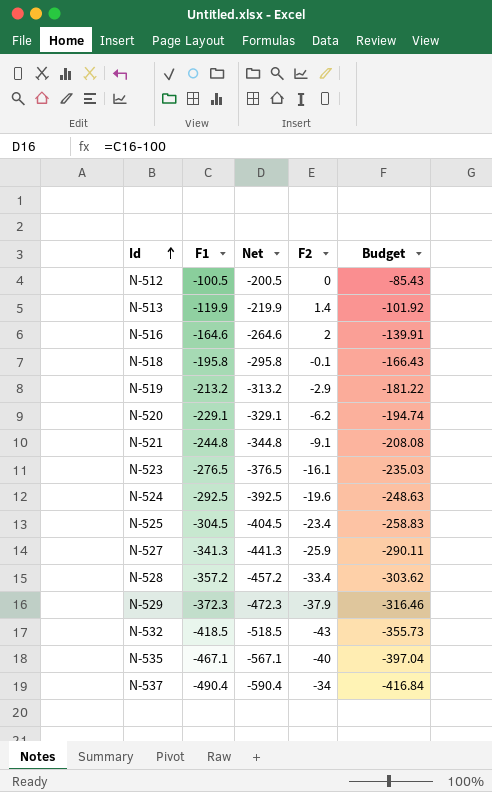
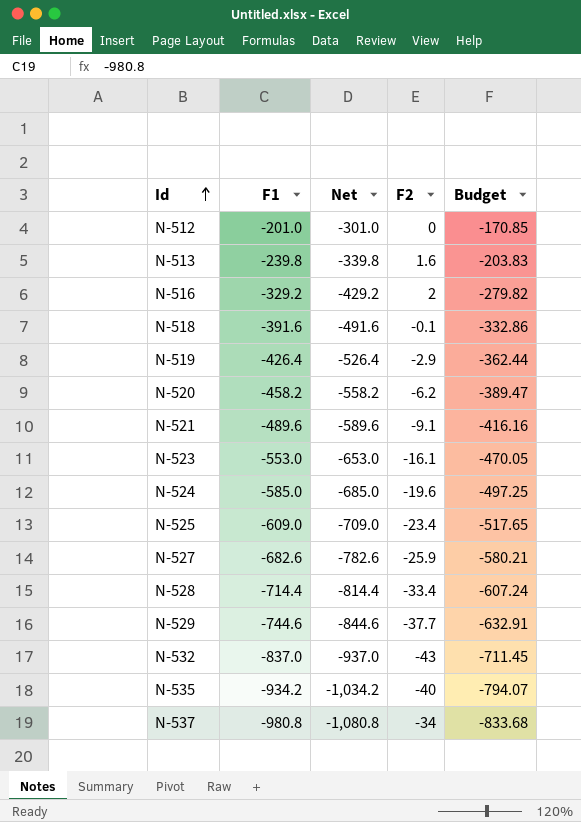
N-512 | F1: -100.5 -> -201.0
N-512 | Net: -200.5 -> -301.0
N-512 | Budget: -85.43 -> -170.85
N-513 | F1: -119.9 -> -239.8
N-513 | Net: -219.9 -> -339.8
N-513 | F2: 1.4 -> 1.6
N-513 | Budget: -101.92 -> -203.83
N-516 | F1: -164.6 -> -329.2
N-516 | Net: -264.6 -> -429.2
N-516 | Budget: -139.91 -> -279.82
N-518 | F1: -195.8 -> -391.6
N-518 | Net: -295.8 -> -491.6
N-518 | Budget: -166.43 -> -332.86
N-519 | F1: -213.2 -> -426.4
N-519 | Net: -313.2 -> -526.4
N-519 | Budget: -181.22 -> -362.44
N-520 | F1: -229.1 -> -458.2
N-520 | Net: -329.1 -> -558.2
N-520 | Budget: -194.74 -> -389.47
N-521 | F1: -244.8 -> -489.6
N-521 | Net: -344.8 -> -589.6
N-521 | Budget: -208.08 -> -416.16
N-523 | F1: -276.5 -> -553.0
N-523 | Net: -376.5 -> -653.0
N-523 | Budget: -235.03 -> -470.05
N-524 | F1: -292.5 -> -585.0
N-524 | Net: -392.5 -> -685.0
N-524 | Budget: -248.63 -> -497.25
N-525 | F1: -304.5 -> -609.0
N-525 | Net: -404.5 -> -709.0
N-525 | Budget: -258.83 -> -517.65
N-527 | F1: -341.3 -> -682.6
N-527 | Net: -441.3 -> -782.6
N-527 | Budget: -290.11 -> -580.21
N-528 | F1: -357.2 -> -714.4
N-528 | Net: -457.2 -> -814.4
N-528 | Budget: -303.62 -> -607.24
N-529 | F1: -372.3 -> -744.6
N-529 | Net: -472.3 -> -844.6
N-529 | F2: -37.9 -> -37.7
N-529 | Budget: -316.46 -> -632.91
N-532 | F1: -418.5 -> -837.0
N-532 | Net: -518.5 -> -937.0
N-532 | Budget: -355.73 -> -711.45
N-535 | F1: -467.1 -> -934.2
N-535 | Net: -567.1 -> -1,034.2
N-535 | Budget: -397.04 -> -794.07
N-537 | F1: -490.4 -> -980.8
N-537 | Net: -590.4 -> -1,080.8
N-537 | Budget: -416.84 -> -833.68

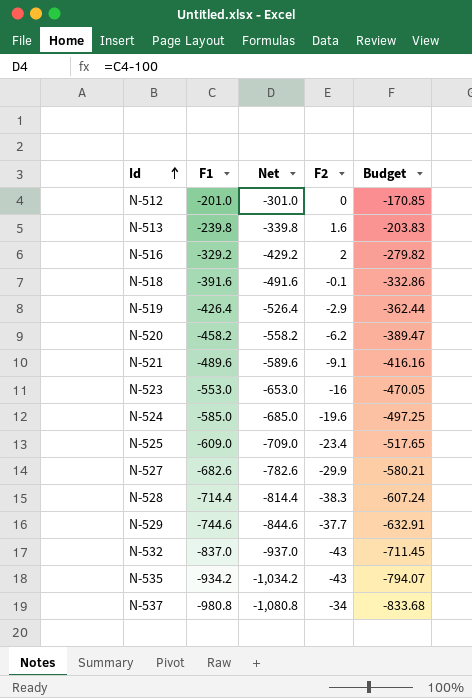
N-523 | F2: -16.1 -> -16
N-527 | F2: -25.9 -> -29.9
N-528 | F2: -33.4 -> -38.3
N-535 | F2: -40 -> -43

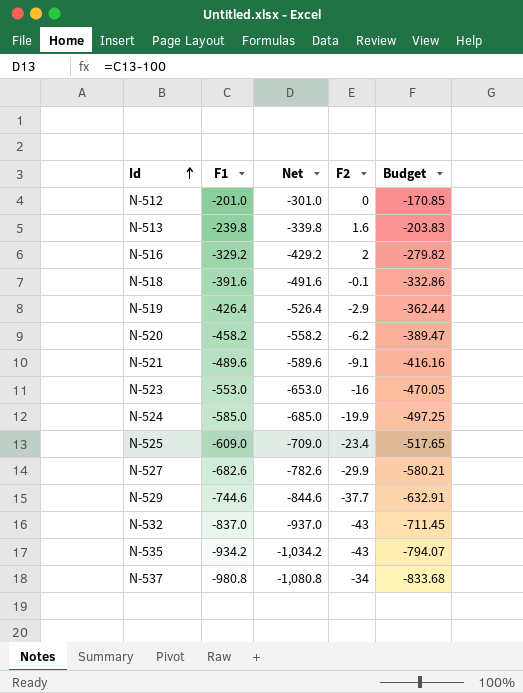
row N-528: -714.4 | -814.4 | -38.3 | -607.24 -> none
N-524 | F2: -19.6 -> -19.9

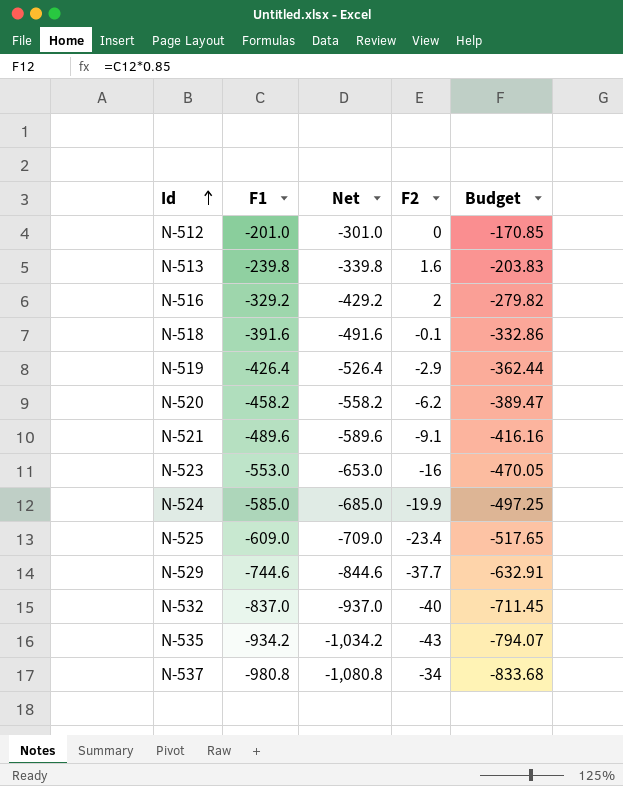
row N-527: -682.6 | -782.6 | -29.9 | -580.21 -> none
N-532 | F2: -43 -> -40

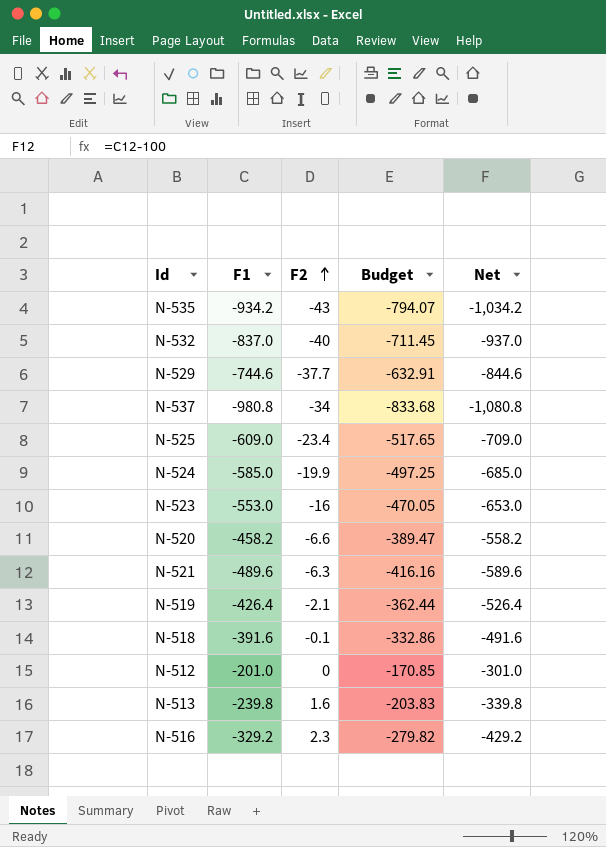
row order: Id ascending -> F2 ascending
column Net | position: 3 -> 5
N-520 | F2: -6.2 -> -6.6
N-521 | F2: -9.1 -> -6.3
N-519 | F2: -2.9 -> -2.1
N-516 | F2: 2 -> 2.3

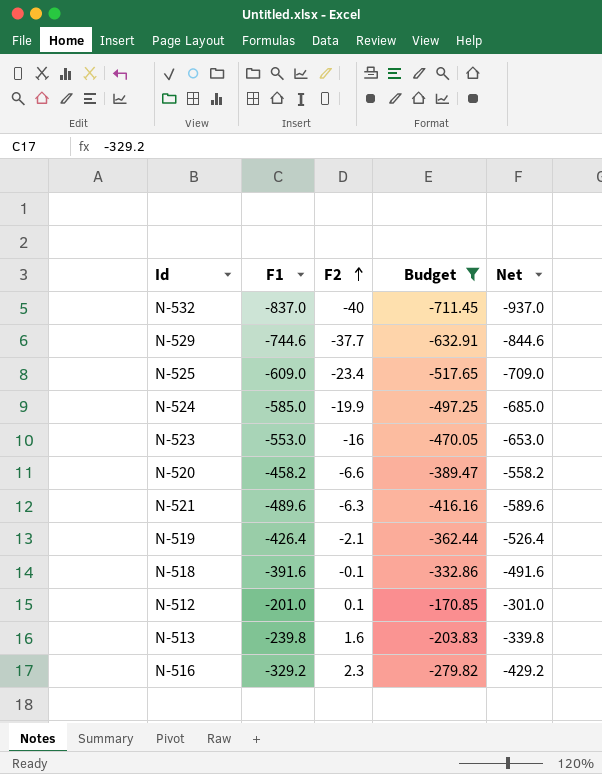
filter: none -> Budget >= -711.45
N-512 | F2: 0 -> 0.1

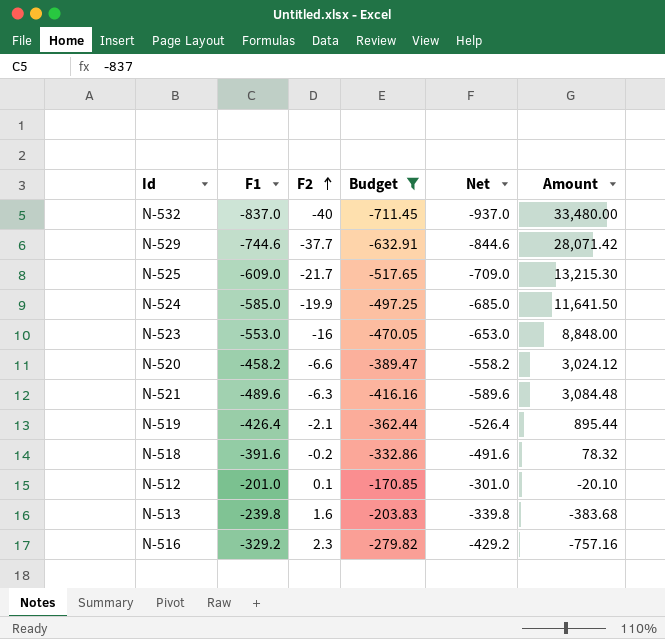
column Amount | formula: none -> [F1] * [F2]
N-525 | F2: -23.4 -> -21.7
N-518 | F2: -0.1 -> -0.2

